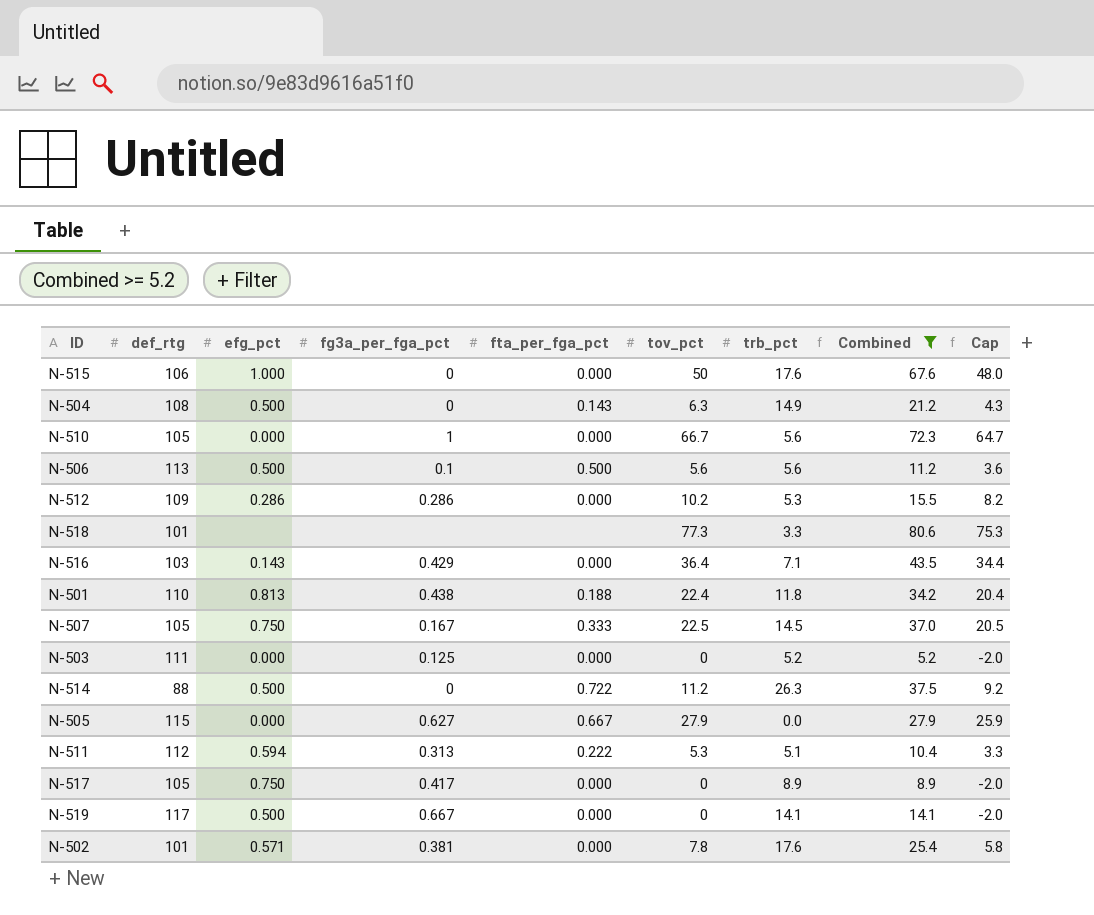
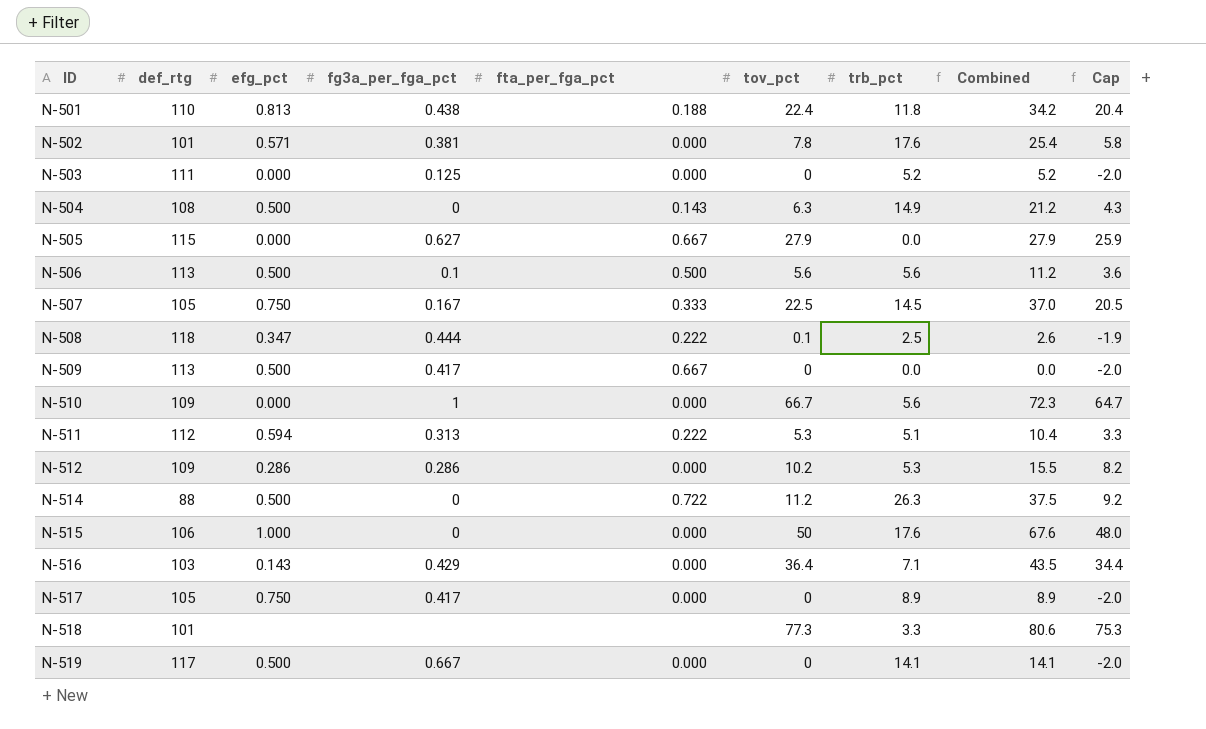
filter: Combined >= 5.2 -> none
row order: none -> ID ascending
N-510 | def_rtg: 105 -> 109

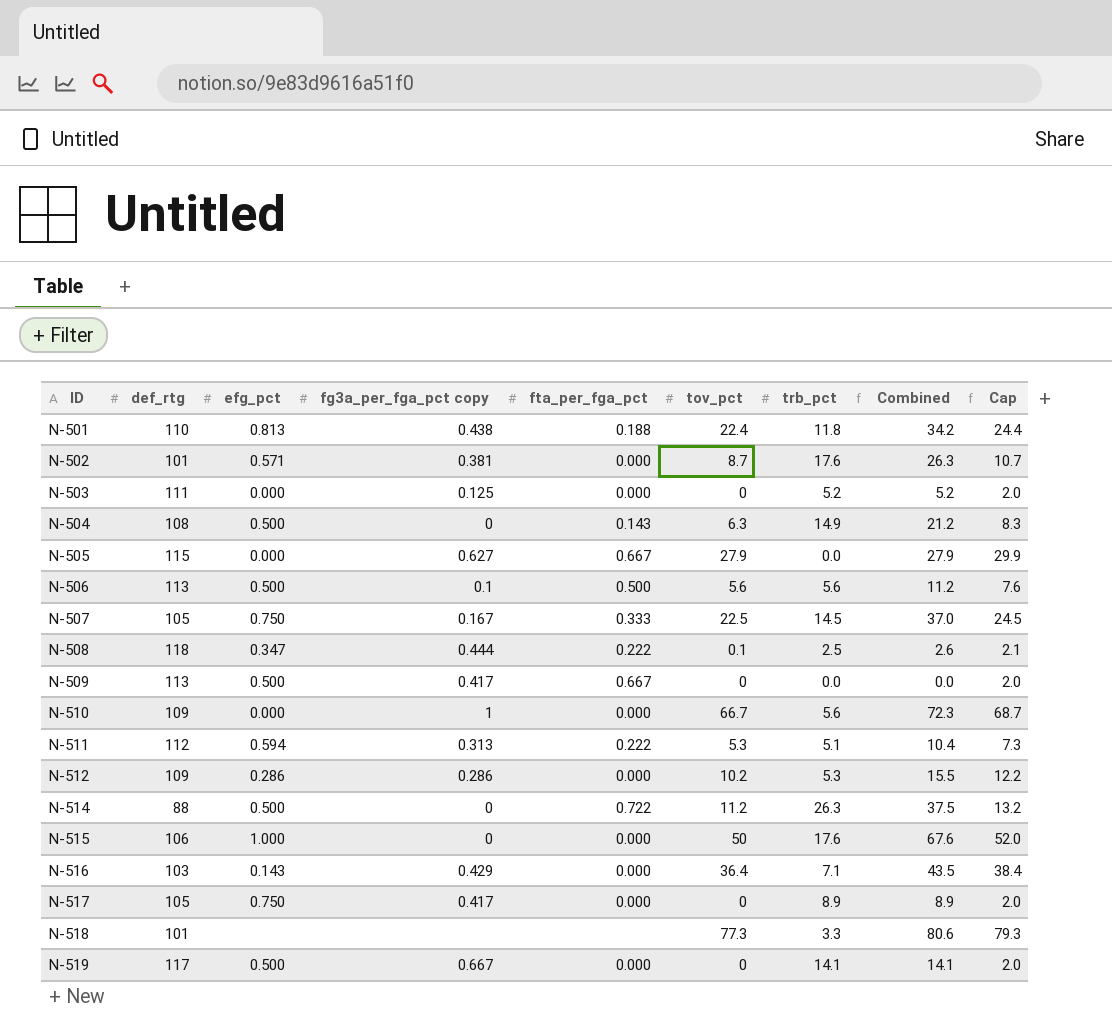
column name: fg3a_per_fga_pct -> fg3a_per_fga_pct copy
column Cap | formula: [tov_pct] - 2 -> [tov_pct] + 2
N-502 | tov_pct: 7.8 -> 8.7
N-502 | Combined: 25.4 -> 26.3

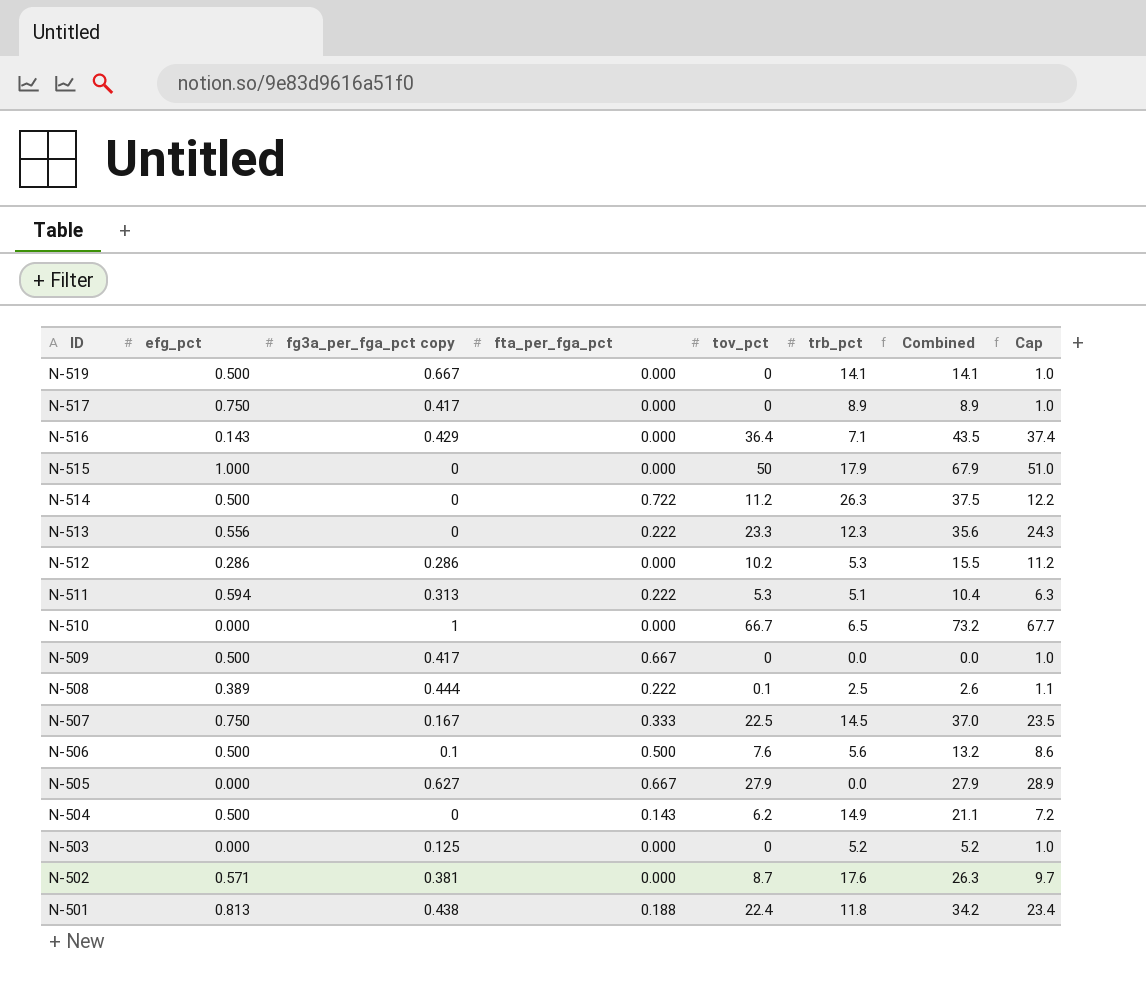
row order: ID ascending -> ID descending
column def_rtg | position: 2 -> none
column Cap | formula: [tov_pct] + 2 -> [tov_pct] + 1
row N-518: 101 | none | none | none | 77.3 | 3.3 | 80.6 | 79.3 -> none
N-515 | trb_pct: 17.6 -> 17.9
N-515 | Combined: 67.6 -> 67.9
row N-513: none -> 0.556 | 0 | 0.222 | 23.3 | 12.3 | 35.6 | 24.3
N-510 | trb_pct: 5.6 -> 6.5
N-510 | Combined: 72.3 -> 73.2
N-508 | efg_pct: 0.347 -> 0.389
N-506 | tov_pct: 5.6 -> 7.6
N-506 | Combined: 11.2 -> 13.2
N-504 | tov_pct: 6.3 -> 6.2
N-504 | Combined: 21.2 -> 21.1

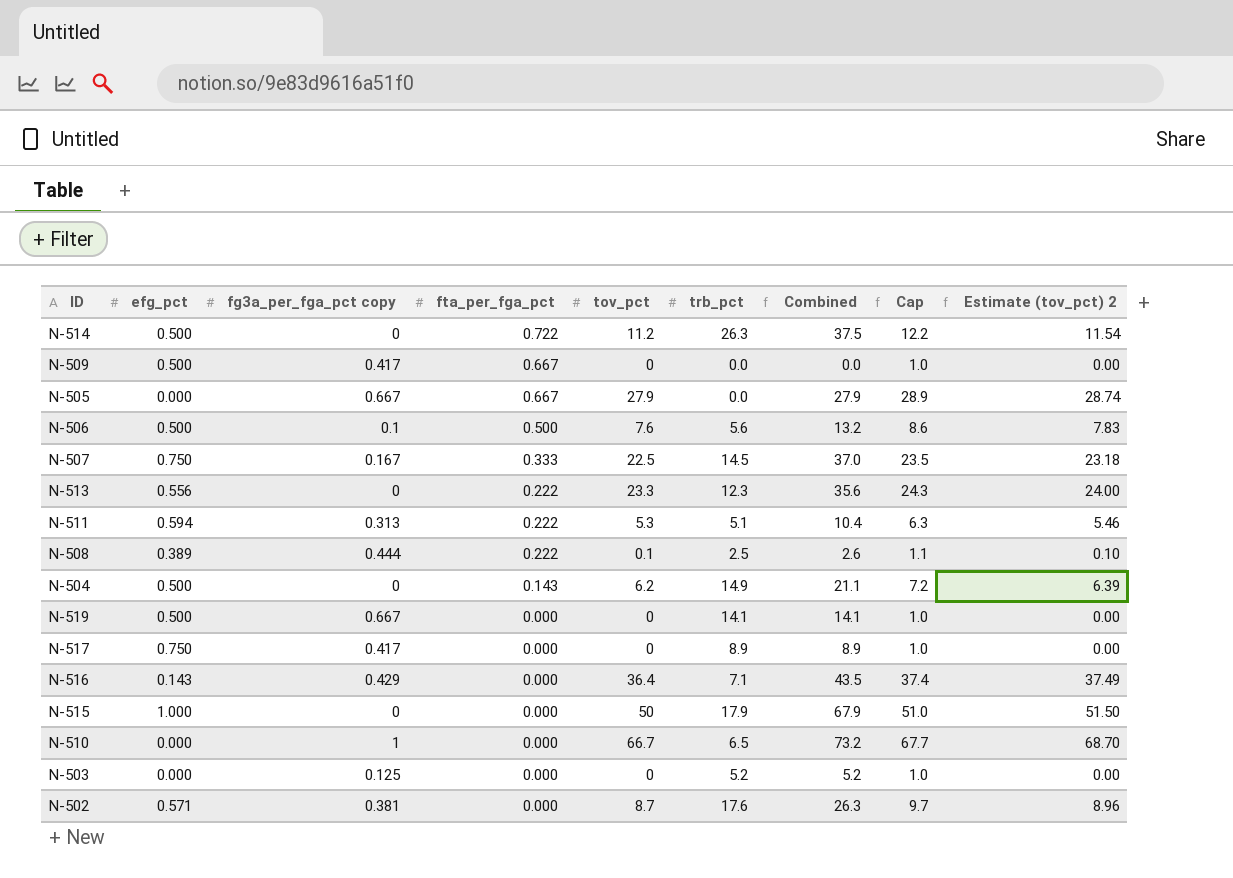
row order: ID descending -> fta_per_fga_pct descending
column Estimate (tov_pct) 2 | formula: none -> [tov_pct] * 1.03
row N-512: 0.286 | 0.286 | 0.000 | 10.2 | 5.3 | 15.5 | 11.2 -> none
row N-501: 0.813 | 0.438 | 0.188 | 22.4 | 11.8 | 34.2 | 23.4 -> none
N-505 | fg3a_per_fga_pct copy: 0.627 -> 0.667

